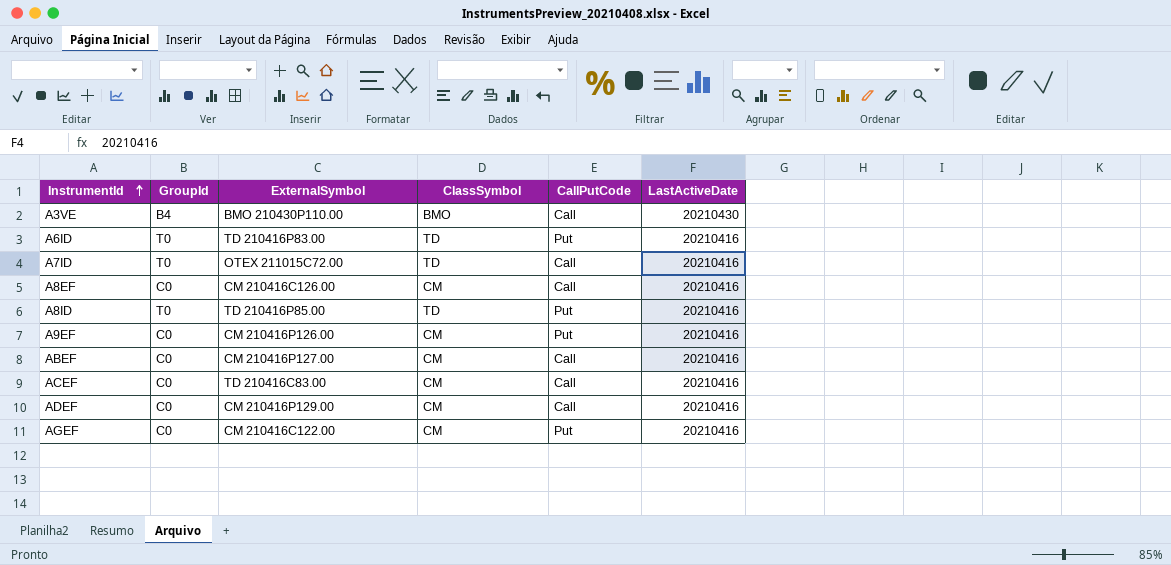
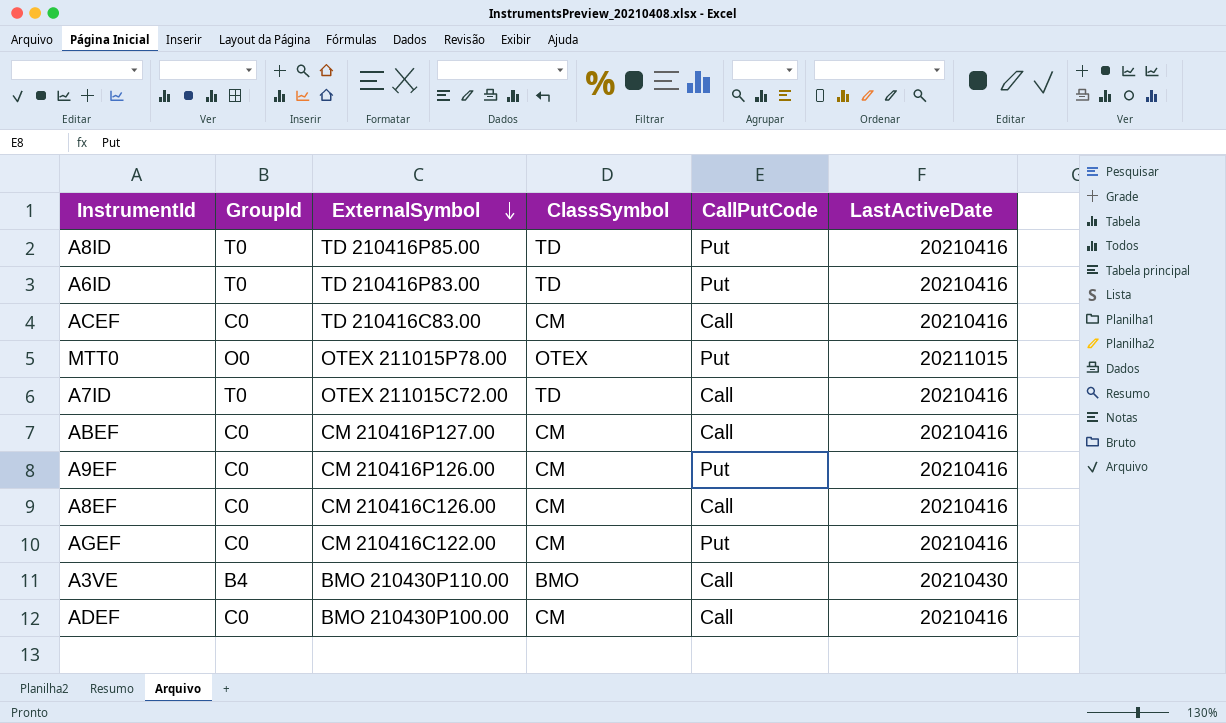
row order: InstrumentId ascending -> ExternalSymbol descending
row MTT0: none -> O0 | OTEX 211015P78.00 | OTEX | Put | 20211015
ADEF | ExternalSymbol: CM 210416P129.00 -> BMO 210430P100.00

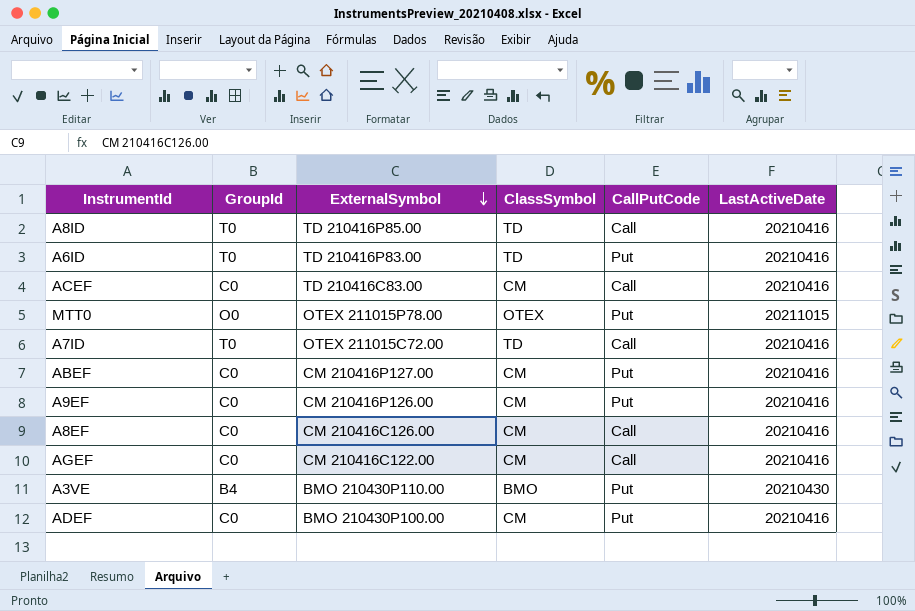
A8ID | CallPutCode: Put -> Call
ABEF | CallPutCode: Call -> Put
AGEF | CallPutCode: Put -> Call
A3VE | CallPutCode: Call -> Put
ADEF | CallPutCode: Call -> Put

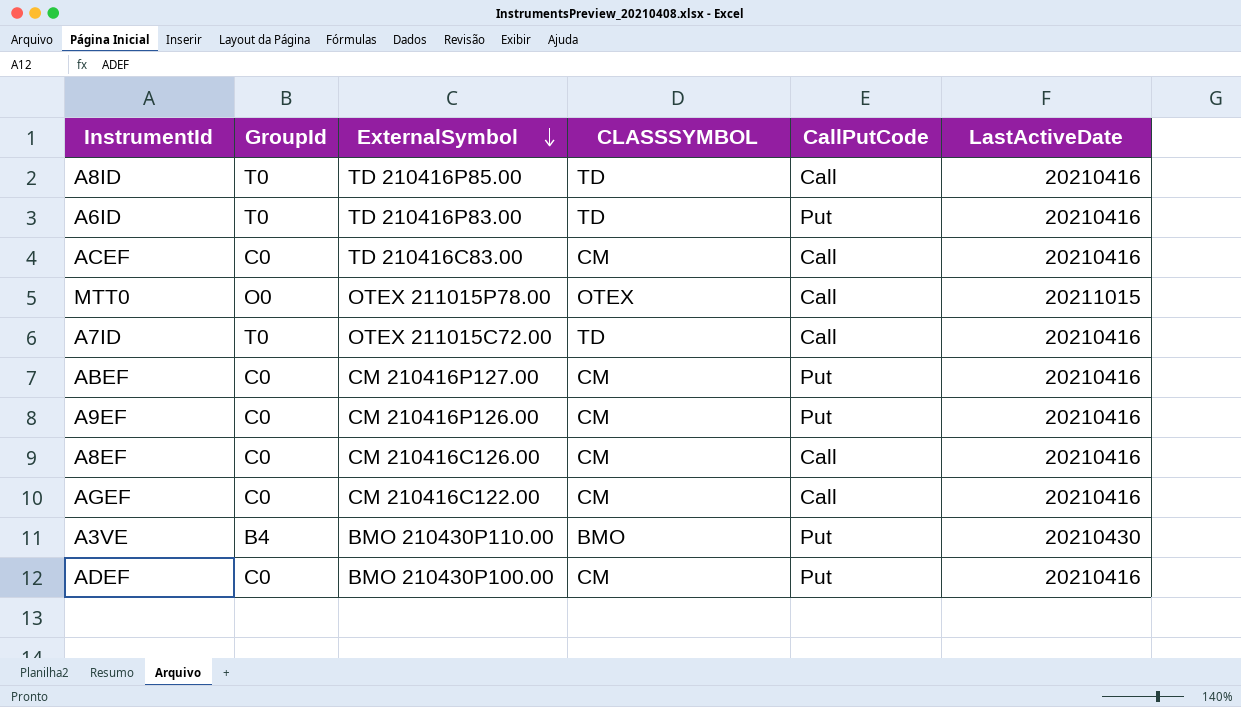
column name: ClassSymbol -> CLASSSYMBOL
MTT0 | CallPutCode: Put -> Call

